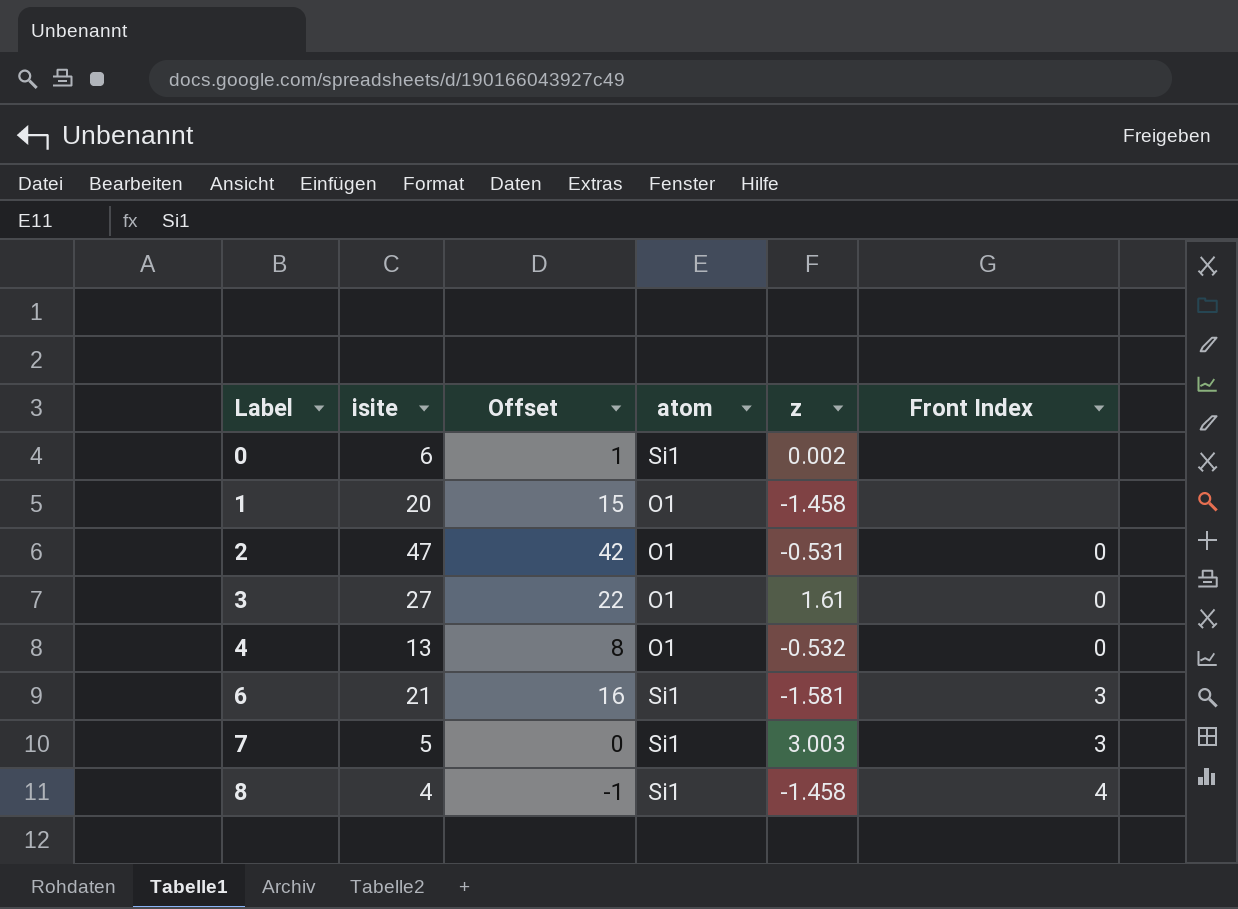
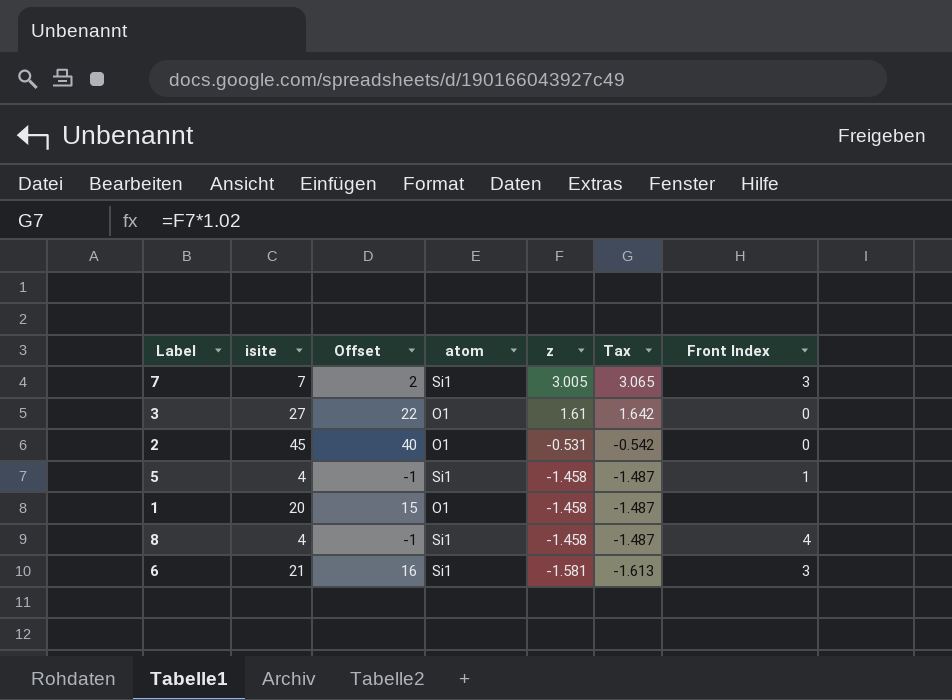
row order: Label ascending -> z descending
column Tax | formula: none -> [z] * 1.02
row 0: 6 | 1 | Si1 | 0.002 | none -> none
row 4: 13 | 8 | O1 | -0.532 | 0 -> none
7 | isite: 5 -> 7
7 | Offset: 0 -> 2
7 | z: 3.003 -> 3.005
2 | isite: 47 -> 45
2 | Offset: 42 -> 40
row 5: none -> 4 | -1 | Si1 | -1.458 | -1.487 | 1

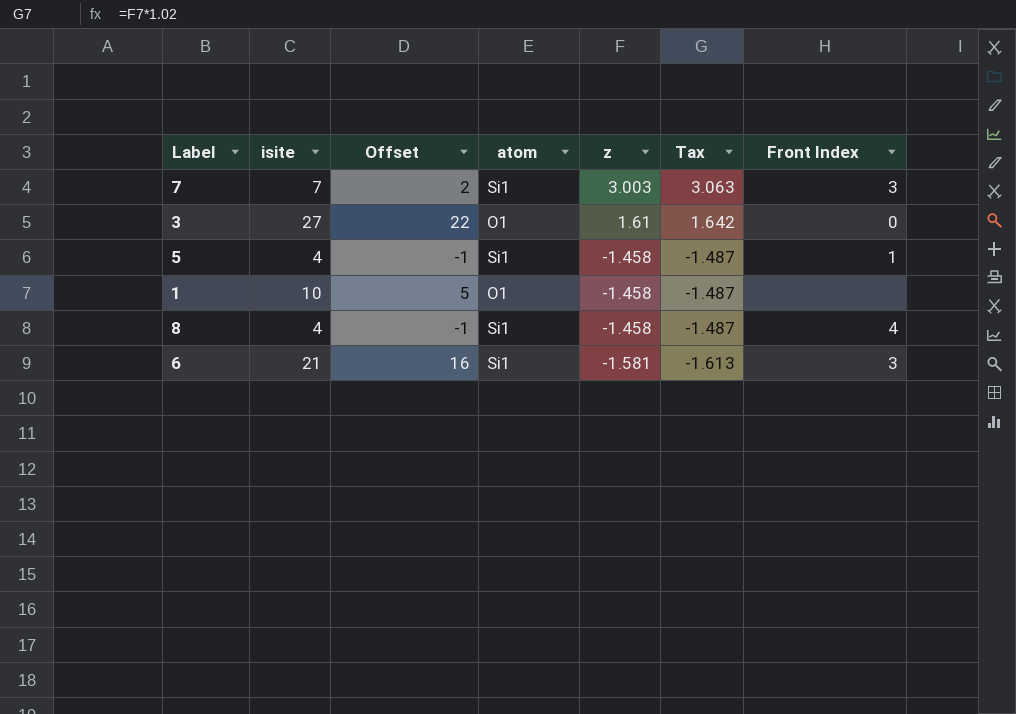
row 2: 45 | 40 | O1 | -0.531 | -0.542 | 0 -> none
7 | z: 3.005 -> 3.003
7 | Tax: 3.065 -> 3.063
1 | isite: 20 -> 10
1 | Offset: 15 -> 5

